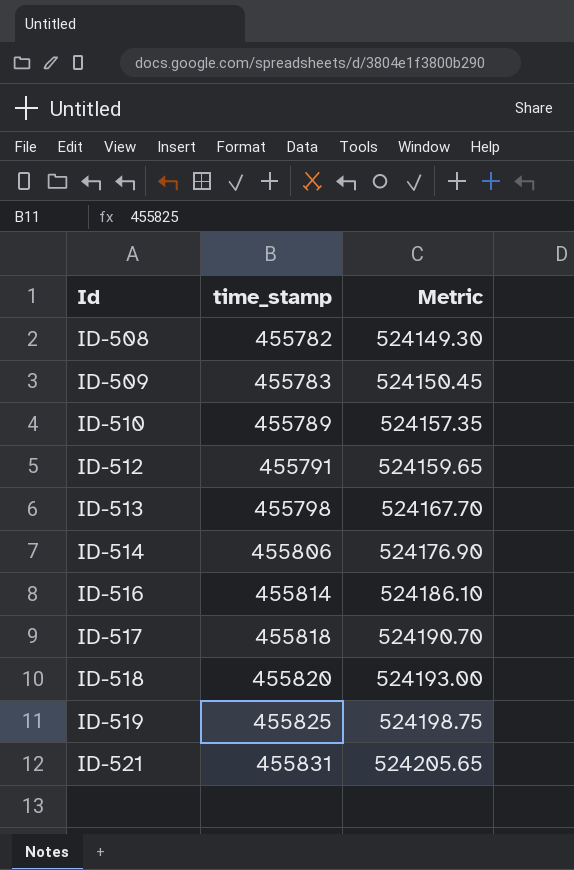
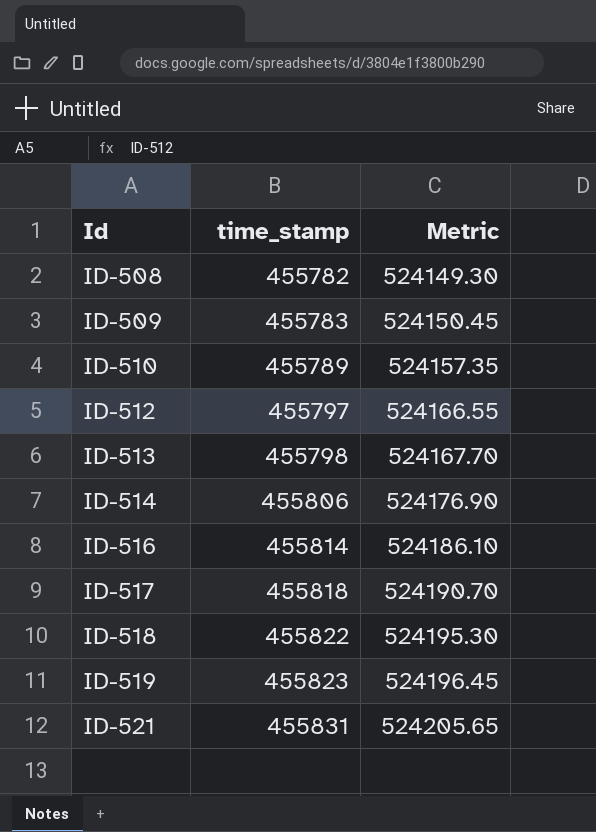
ID-512 | time_stamp: 455791 -> 455797
ID-512 | Metric: 524159.65 -> 524166.55
ID-518 | time_stamp: 455820 -> 455822
ID-518 | Metric: 524193.00 -> 524195.30
ID-519 | time_stamp: 455825 -> 455823
ID-519 | Metric: 524198.75 -> 524196.45

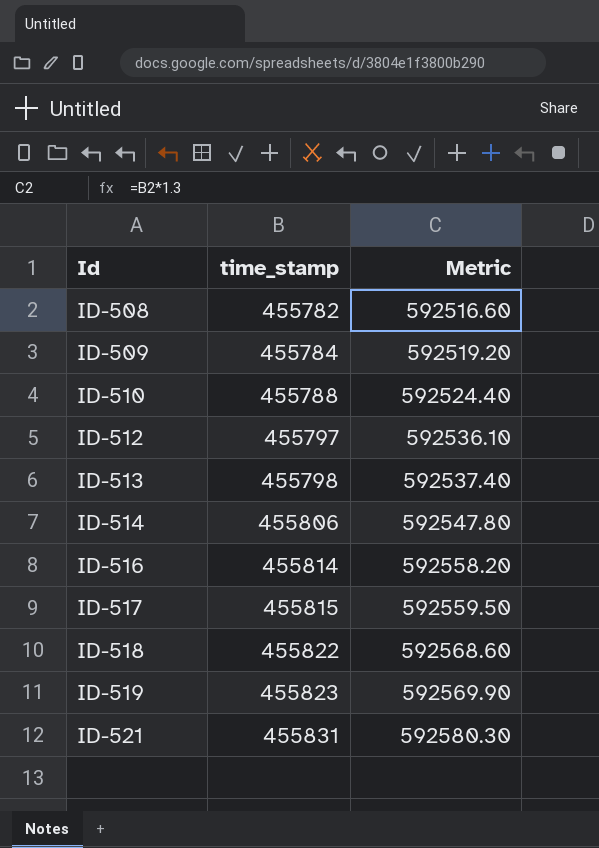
column Metric | formula: [time_stamp] * 1.15 -> [time_stamp] * 1.3
ID-509 | time_stamp: 455783 -> 455784
ID-510 | time_stamp: 455789 -> 455788
ID-517 | time_stamp: 455818 -> 455815

